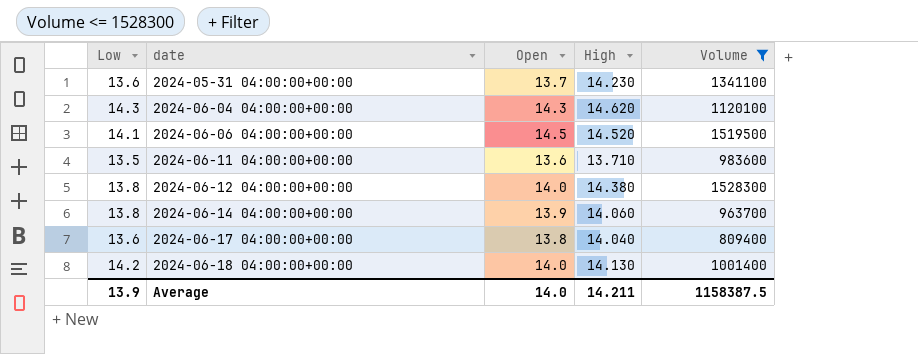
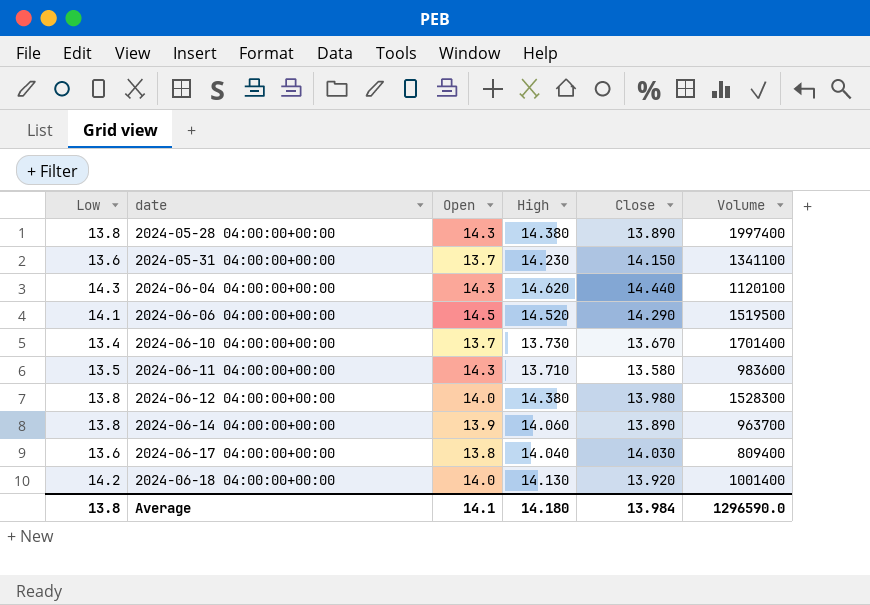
filter: Volume <= 1528300 -> none
column Close | position: none -> 5
2024-06-11 04:00:00+00:00 | Open: 13.6 -> 14.3
Average | Low: 13.9 -> 13.8
Average | Open: 14.0 -> 14.1
Average | High: 14.211 -> 14.180
Average | Volume: 1158387.5 -> 1296590.0

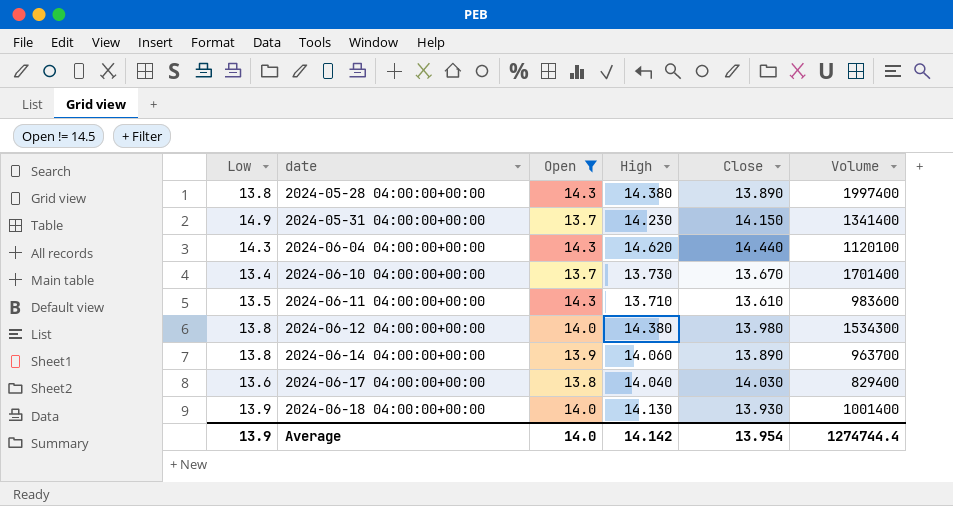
filter: none -> Open != 14.5
2024-05-31 04:00:00+00:00 | Low: 13.6 -> 14.9
2024-05-31 04:00:00+00:00 | Volume: 1341100 -> 1341400
2024-06-11 04:00:00+00:00 | Close: 13.580 -> 13.610
2024-06-12 04:00:00+00:00 | Volume: 1528300 -> 1534300
2024-06-17 04:00:00+00:00 | Volume: 809400 -> 829400
2024-06-18 04:00:00+00:00 | Low: 14.2 -> 13.9
2024-06-18 04:00:00+00:00 | Close: 13.920 -> 13.930
Average | Low: 13.8 -> 13.9
Average | Open: 14.1 -> 14.0
Average | High: 14.180 -> 14.142
Average | Close: 13.984 -> 13.954
Average | Volume: 1296590.0 -> 1274744.4

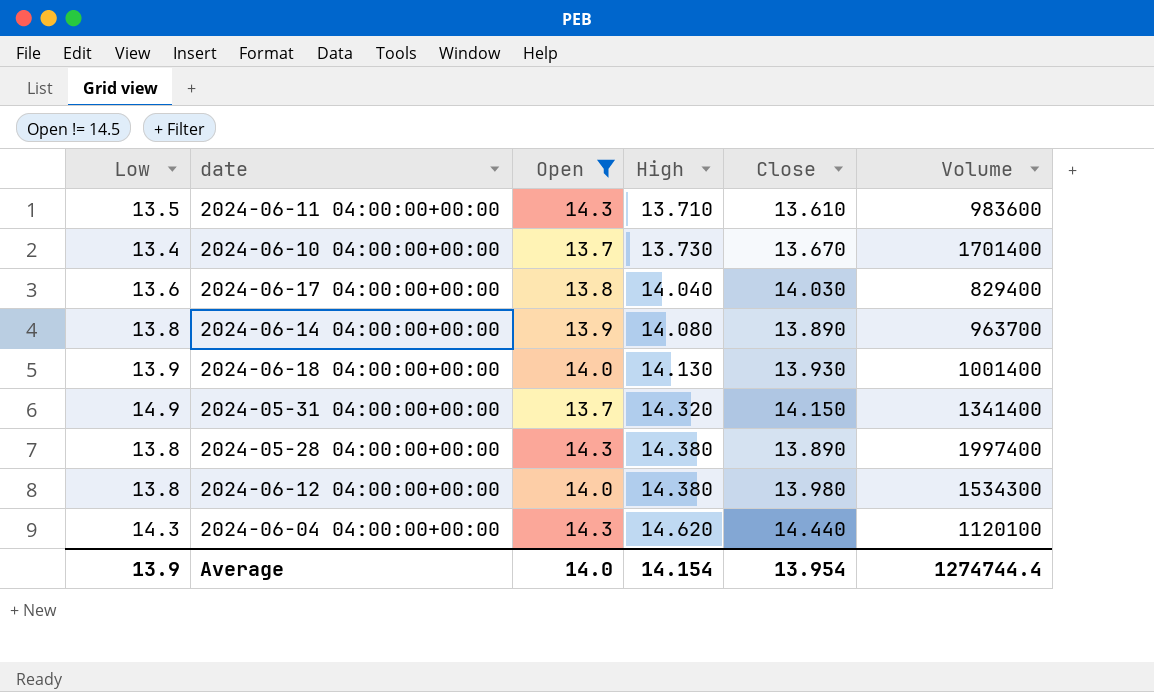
row order: date ascending -> High ascending
2024-06-14 04:00:00+00:00 | High: 14.060 -> 14.080
2024-05-31 04:00:00+00:00 | High: 14.230 -> 14.320
Average | High: 14.142 -> 14.154

